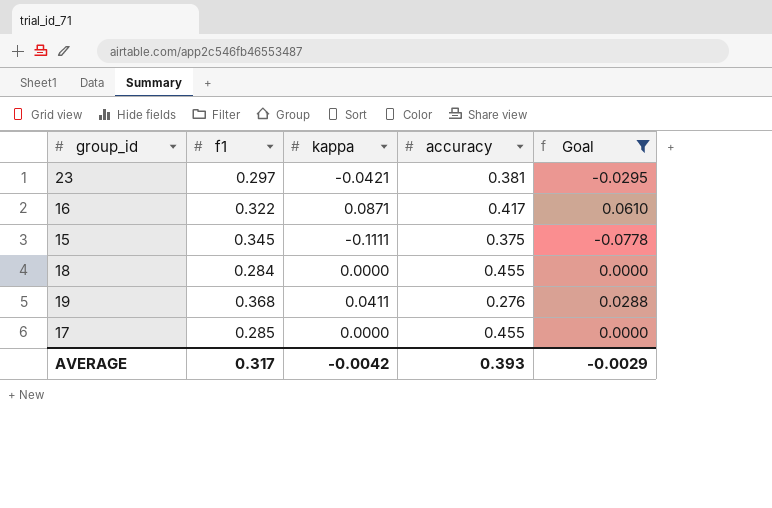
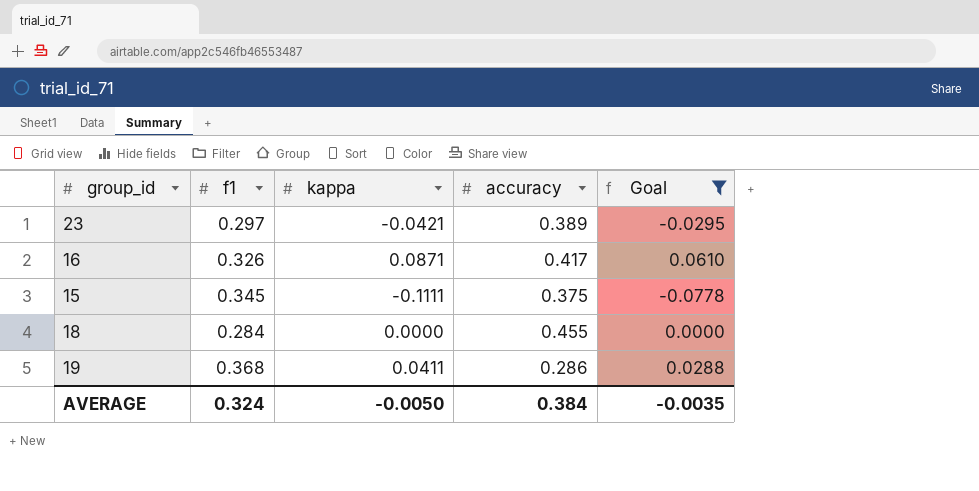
row 17: 0.285 | 0.0000 | 0.455 | 0.0000 -> none
23 | accuracy: 0.381 -> 0.389
16 | f1: 0.322 -> 0.326
19 | accuracy: 0.276 -> 0.286
AVERAGE | f1: 0.317 -> 0.324
AVERAGE | kappa: -0.0042 -> -0.0050
AVERAGE | accuracy: 0.393 -> 0.384
AVERAGE | Goal: -0.0029 -> -0.0035

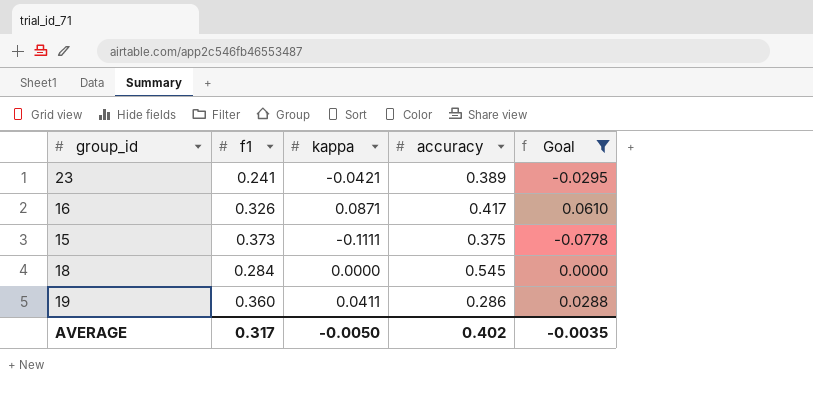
23 | f1: 0.297 -> 0.241
15 | f1: 0.345 -> 0.373
18 | accuracy: 0.455 -> 0.545
19 | f1: 0.368 -> 0.360
AVERAGE | f1: 0.324 -> 0.317
AVERAGE | accuracy: 0.384 -> 0.402

